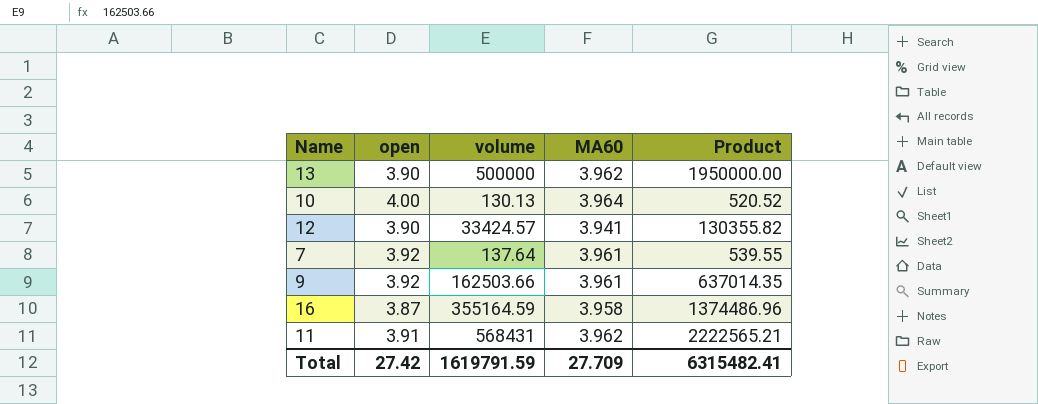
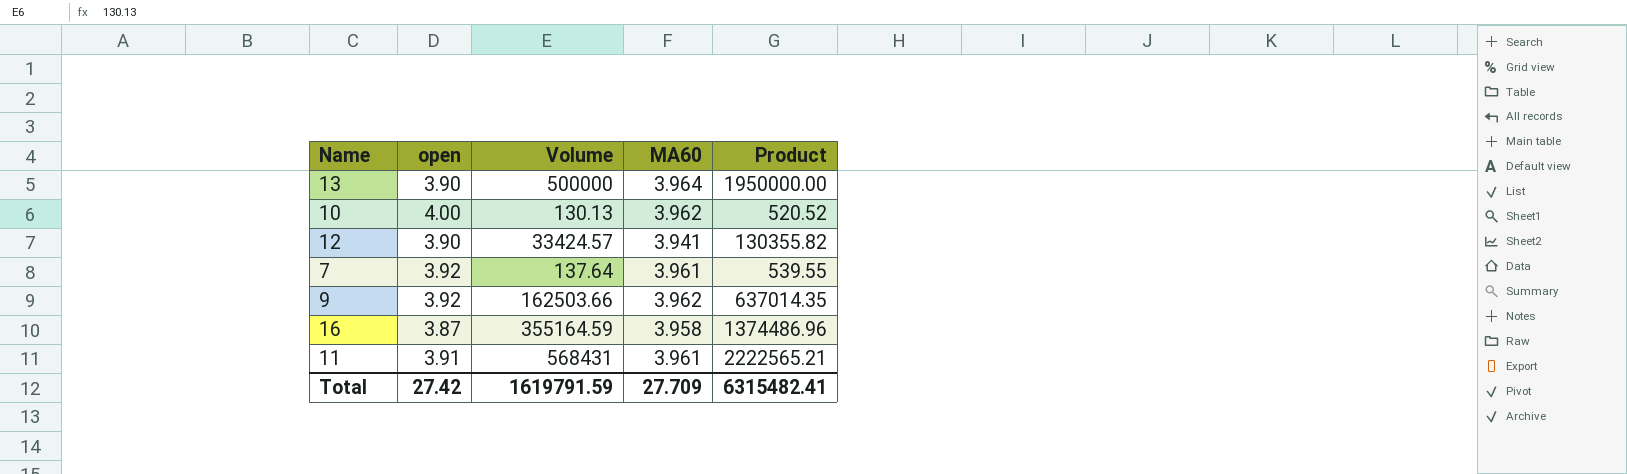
column name: volume -> Volume
13 | MA60: 3.962 -> 3.964
10 | MA60: 3.964 -> 3.962
9 | MA60: 3.961 -> 3.962
11 | MA60: 3.962 -> 3.961

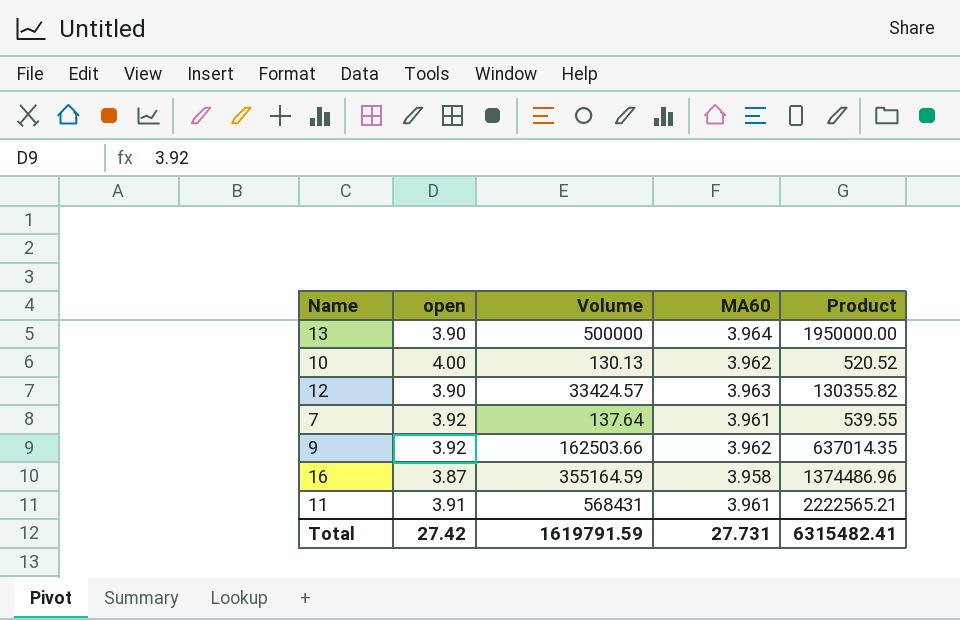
12 | MA60: 3.941 -> 3.963
Total | MA60: 27.709 -> 27.731

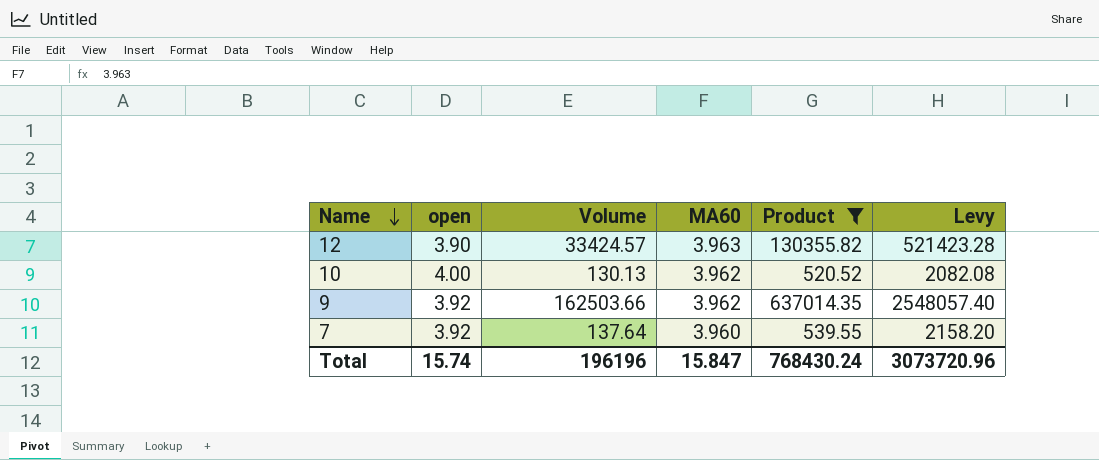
filter: none -> Product <= 637014.35
row order: none -> Name descending
column Levy | formula: none -> [Product] * 4
7 | MA60: 3.961 -> 3.960
Total | open: 27.42 -> 15.74
Total | Volume: 1619791.59 -> 196196
Total | MA60: 27.731 -> 15.847
Total | Product: 6315482.41 -> 768430.24

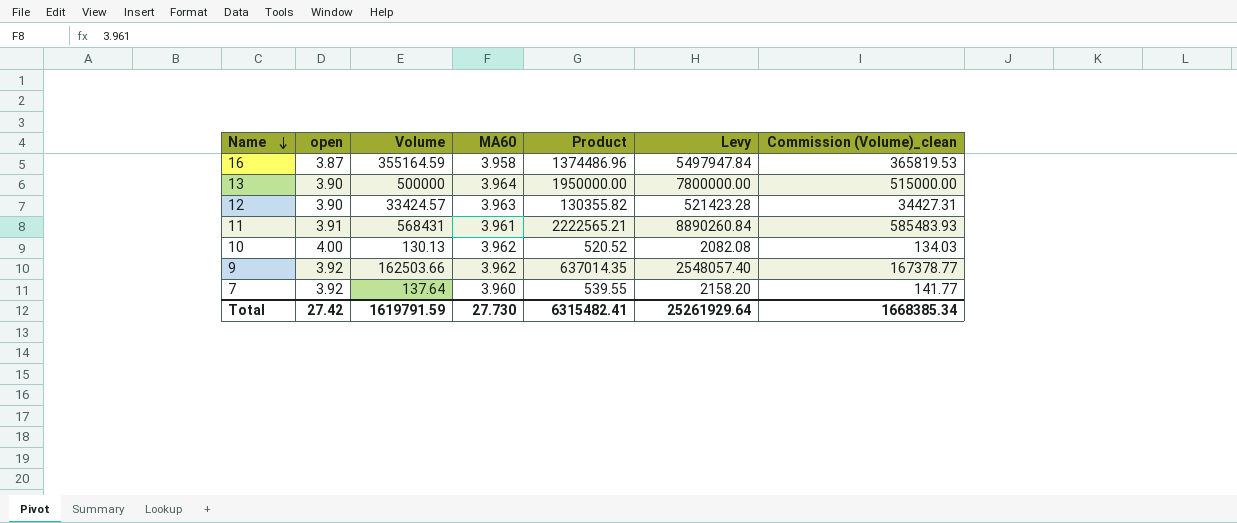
filter: Product <= 637014.35 -> none
column Commission (Volume)_clean | formula: none -> [Volume] * 1.03
Total | open: 15.74 -> 27.42
Total | Volume: 196196 -> 1619791.59
Total | MA60: 15.847 -> 27.730
Total | Product: 768430.24 -> 6315482.41
Total | Levy: 3073720.96 -> 25261929.64

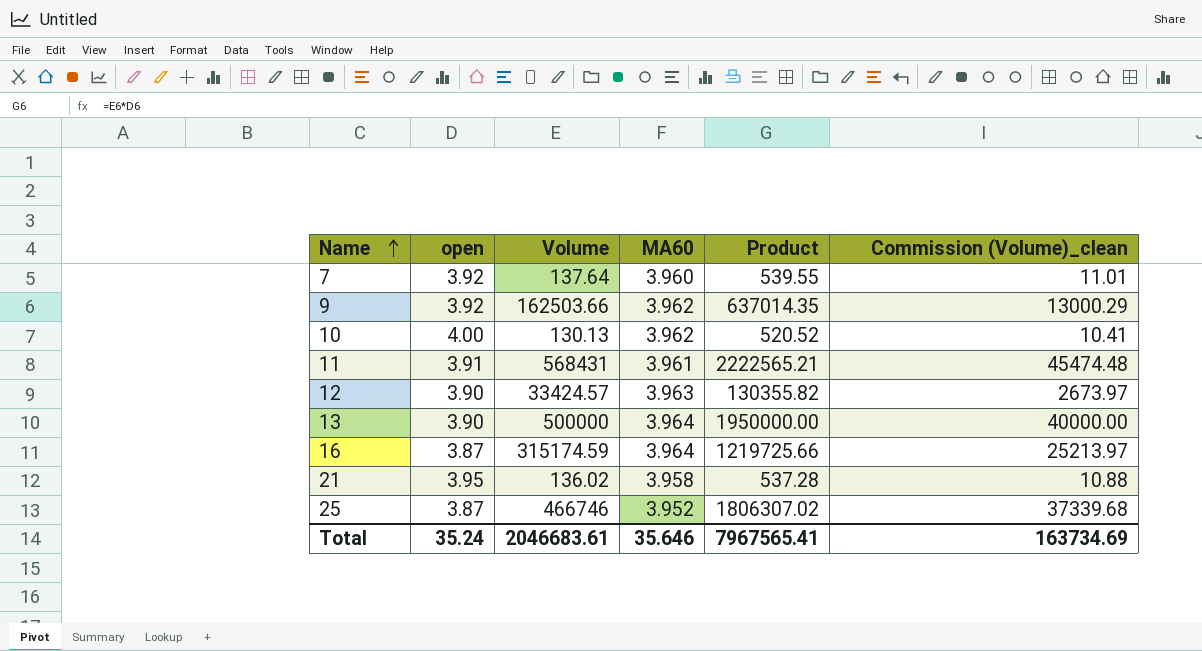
row order: Name descending -> Name ascending
column Levy | formula: [Product] * 4 -> none
column Commission (Volume)_clean | formula: [Volume] * 1.03 -> [Volume] * 0.08
16 | Volume: 355164.59 -> 315174.59
16 | MA60: 3.958 -> 3.964
16 | Product: 1374486.96 -> 1219725.66
row 21: none -> 3.95 | 136.02 | 3.958 | 537.28 | 10.88
row 25: none -> 3.87 | 466746 | 3.952 | 1806307.02 | 37339.68
Total | open: 27.42 -> 35.24
Total | Volume: 1619791.59 -> 2046683.61
Total | MA60: 27.730 -> 35.646
Total | Product: 6315482.41 -> 7967565.41
Total | Commission (Volume)_clean: 1668385.34 -> 163734.69

